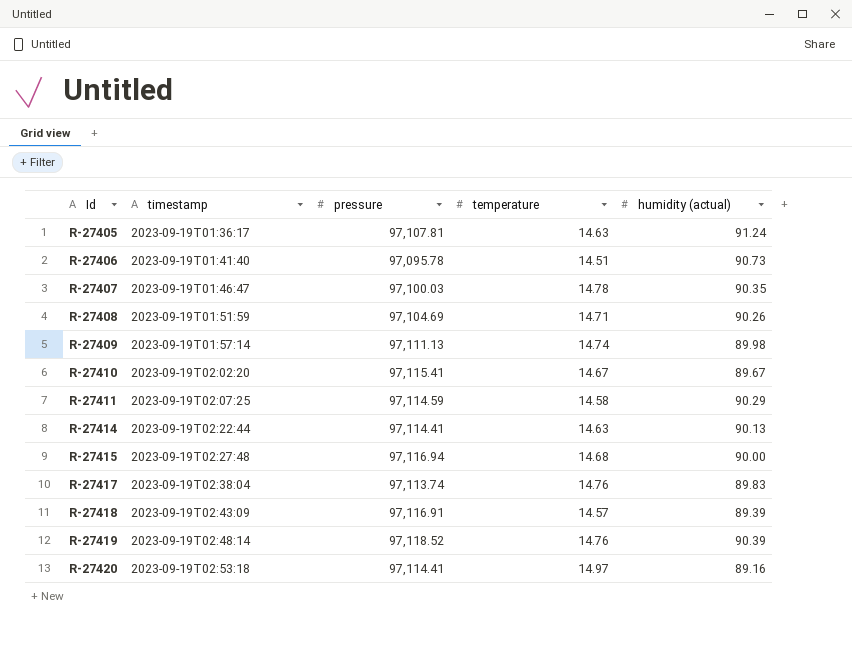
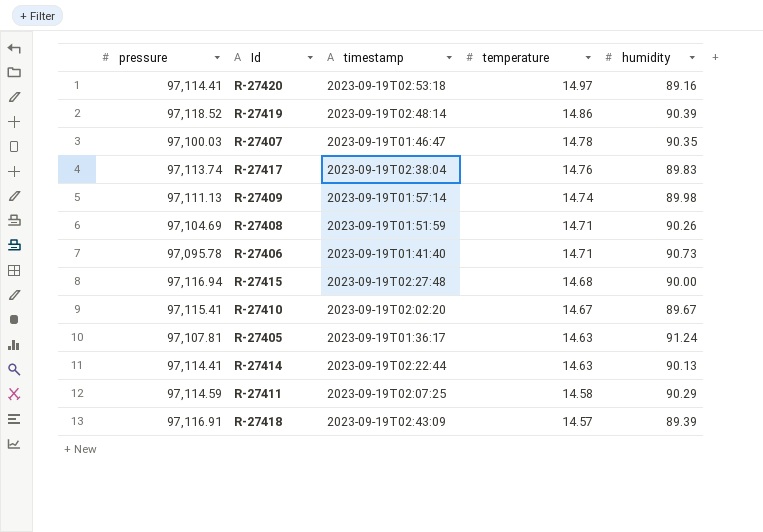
row order: Id ascending -> temperature descending
column pressure | position: 3 -> 1
column name: humidity (actual) -> humidity
R-27419 | temperature: 14.76 -> 14.86
R-27406 | temperature: 14.51 -> 14.71

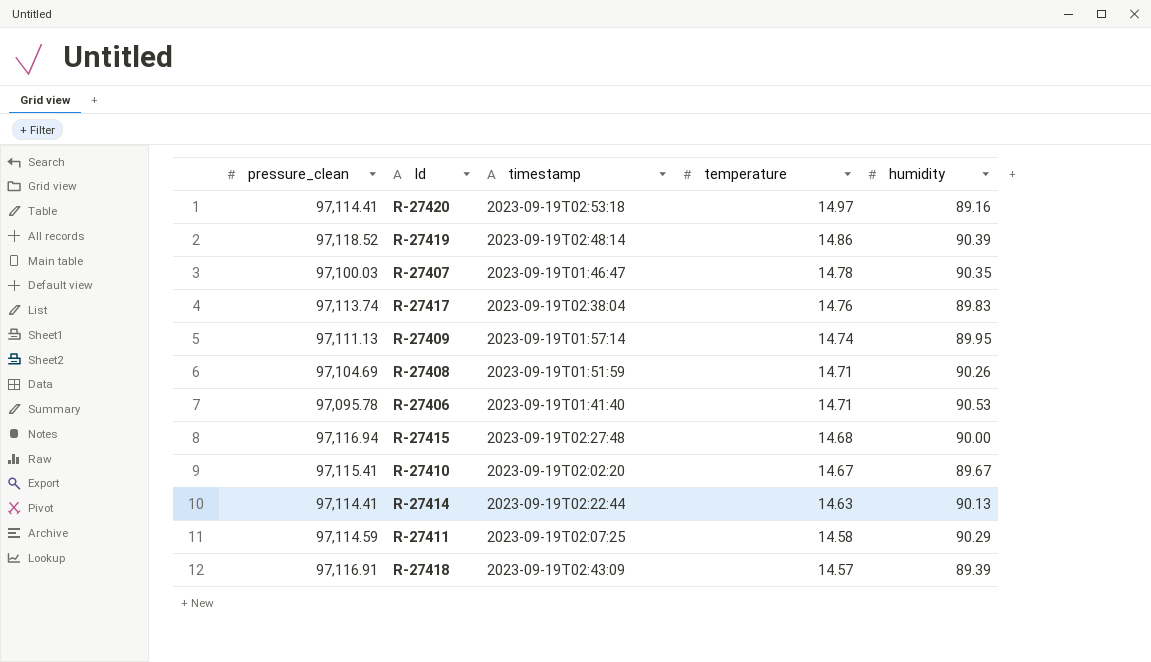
column name: pressure -> pressure_clean
row R-27405: 97,107.81 | 2023-09-19T01:36:17 | 14.63 | 91.24 -> none
R-27409 | humidity: 89.98 -> 89.95
R-27406 | humidity: 90.73 -> 90.53

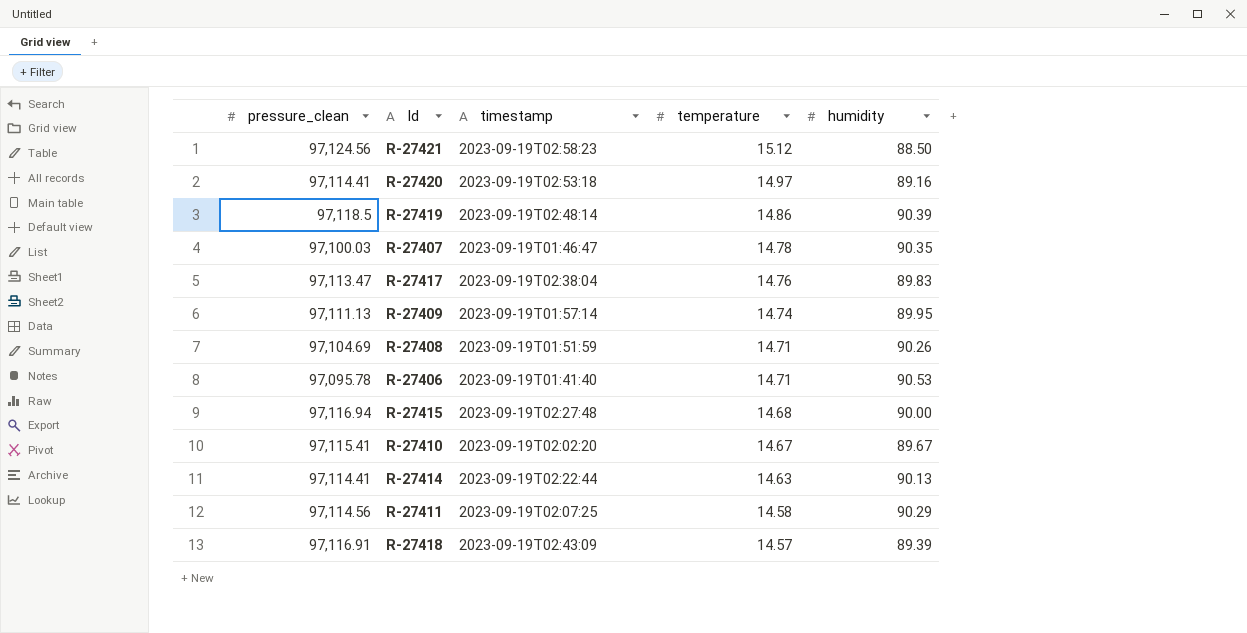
row R-27421: none -> 97,124.56 | 2023-09-19T02:58:23 | 15.12 | 88.50
R-27419 | pressure_clean: 97,118.52 -> 97,118.5
R-27417 | pressure_clean: 97,113.74 -> 97,113.47
R-27411 | pressure_clean: 97,114.59 -> 97,114.56

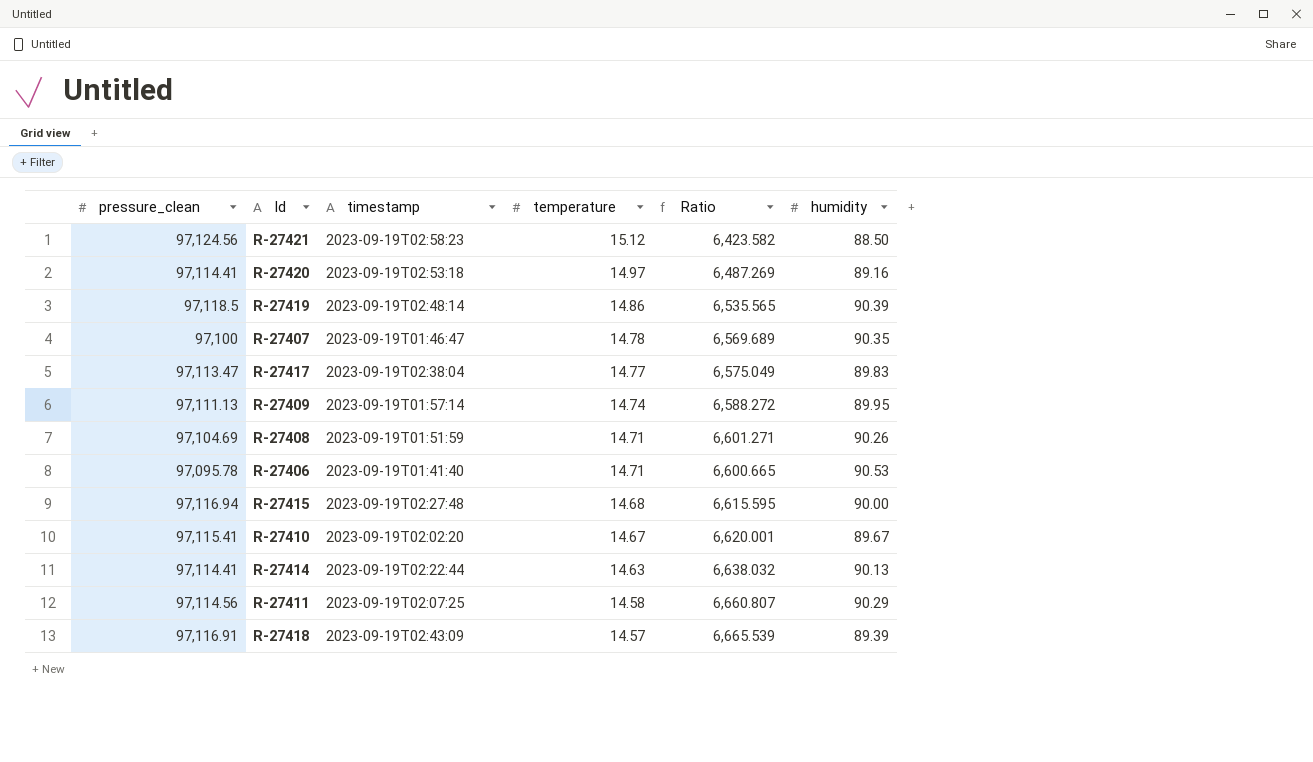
column Ratio | formula: none -> [pressure_clean] / [temperature]
R-27407 | pressure_clean: 97,100.03 -> 97,100
R-27417 | temperature: 14.76 -> 14.77

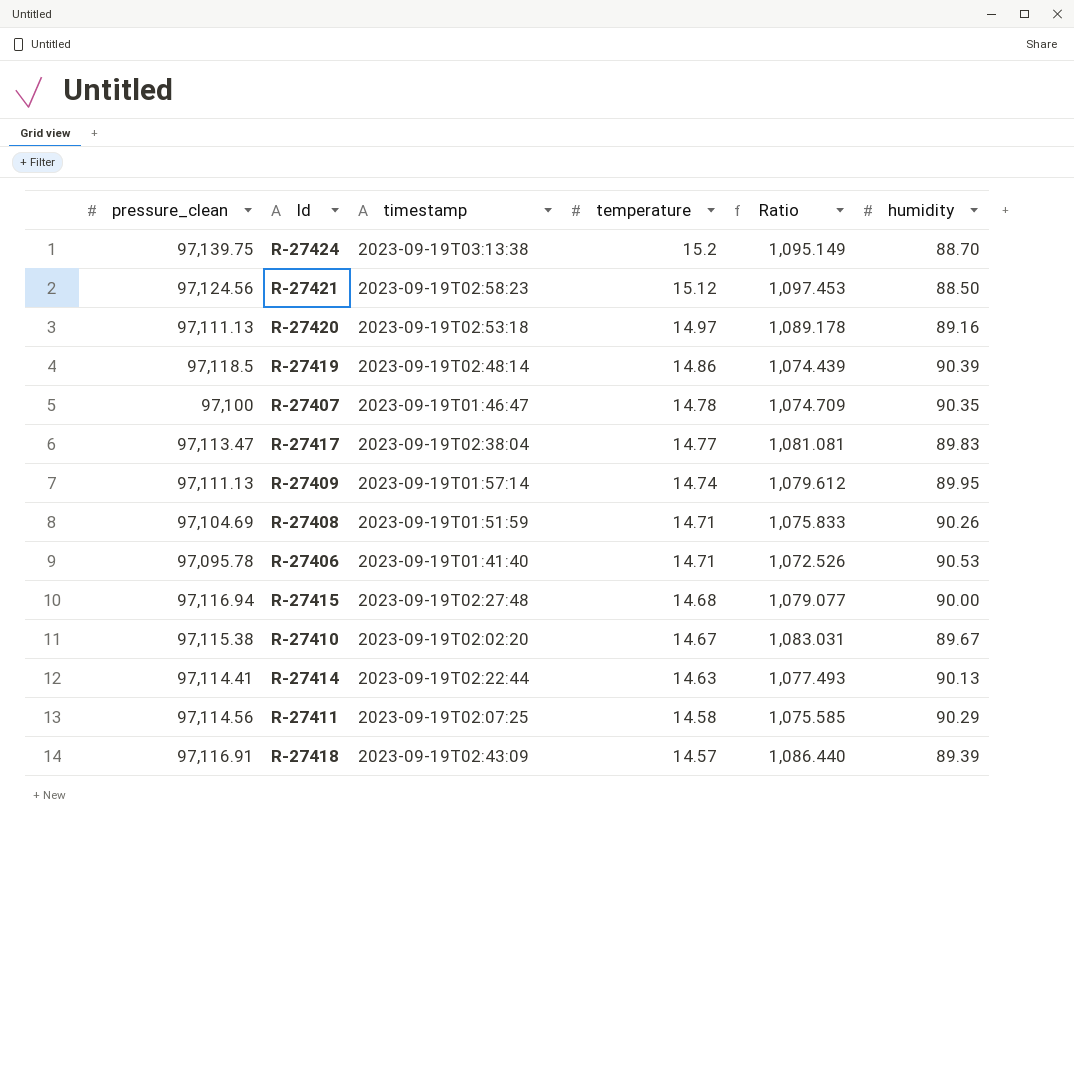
column Ratio | formula: [pressure_clean] / [temperature] -> [pressure_clean] / [humidity]
row R-27424: none -> 97,139.75 | 2023-09-19T03:13:38 | 15.2 | 1,095.149 | 88.70
R-27420 | pressure_clean: 97,114.41 -> 97,111.13
R-27410 | pressure_clean: 97,115.41 -> 97,115.38

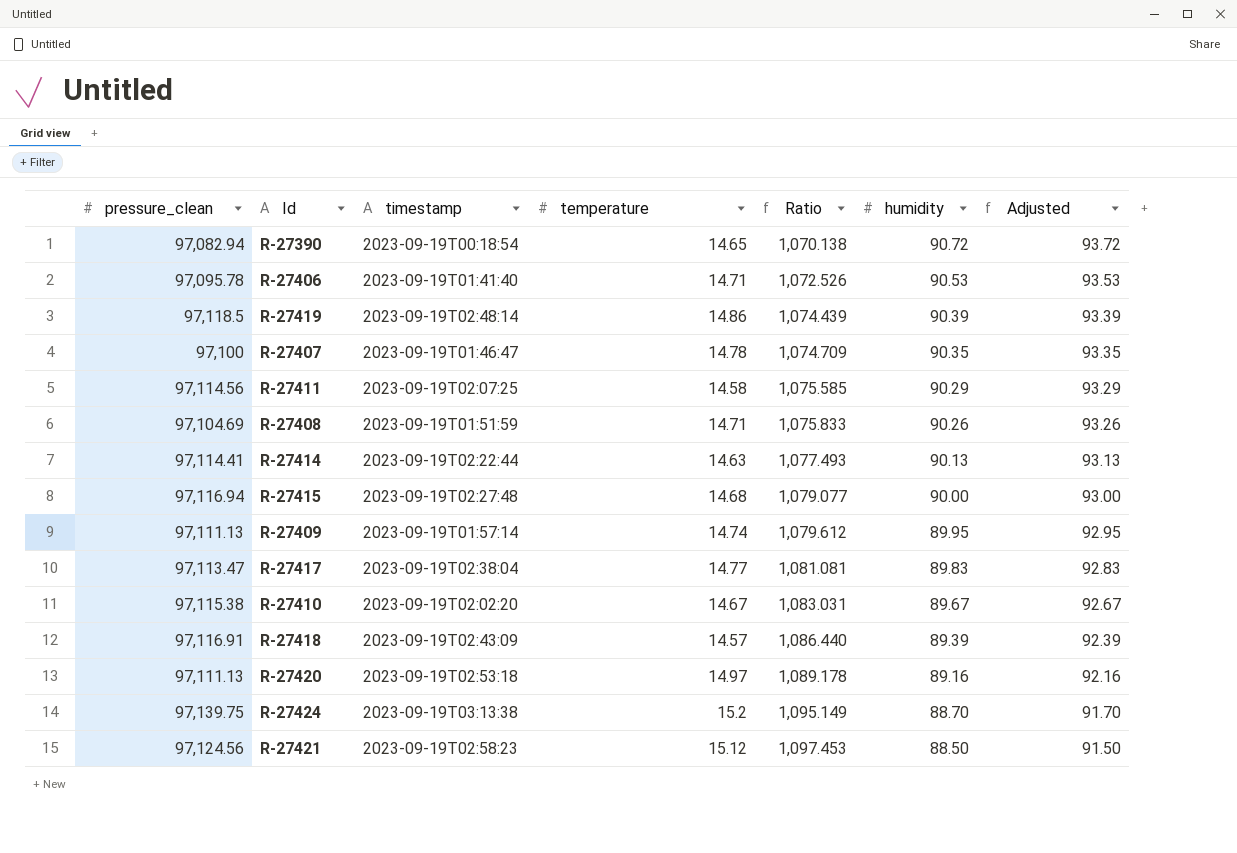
row order: temperature descending -> Ratio ascending
column Adjusted | formula: none -> [humidity] + 3
row R-27390: none -> 97,082.94 | 2023-09-19T00:18:54 | 14.65 | 1,070.138 | 90.72 | 93.72

